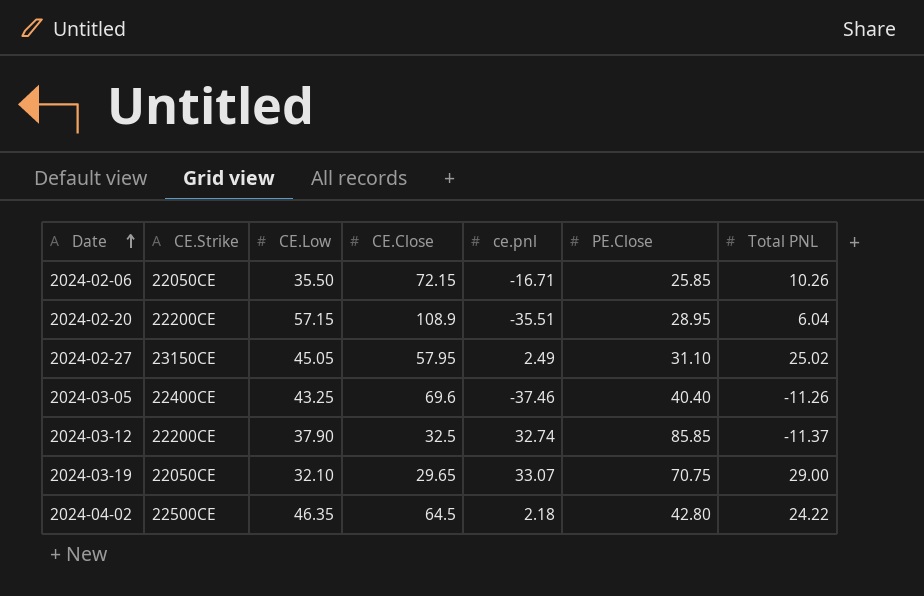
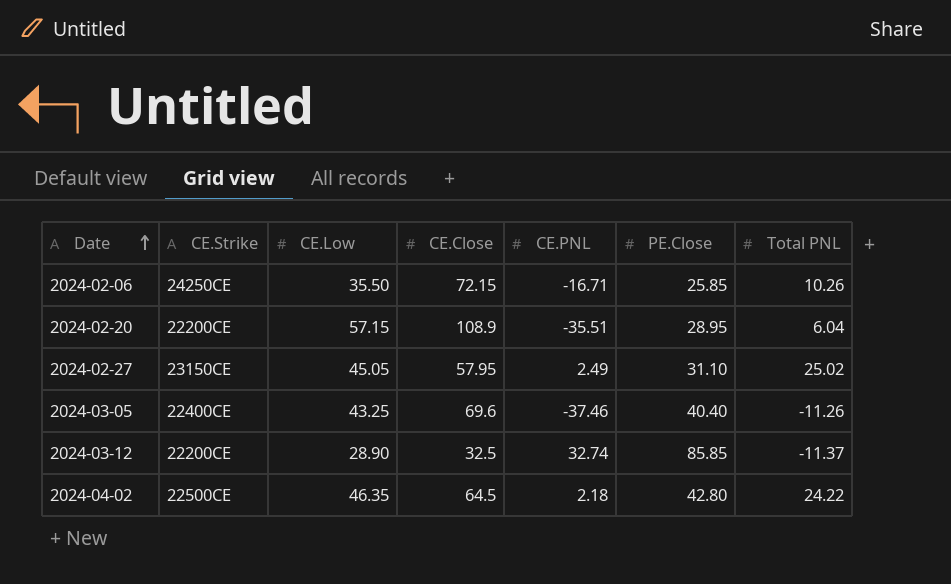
column name: ce.pnl -> CE.PNL
row 2024-03-19: 22050CE | 32.10 | 29.65 | 33.07 | 70.75 | 29.00 -> none
2024-02-06 | CE.Strike: 22050CE -> 24250CE
2024-03-12 | CE.Low: 37.90 -> 28.90

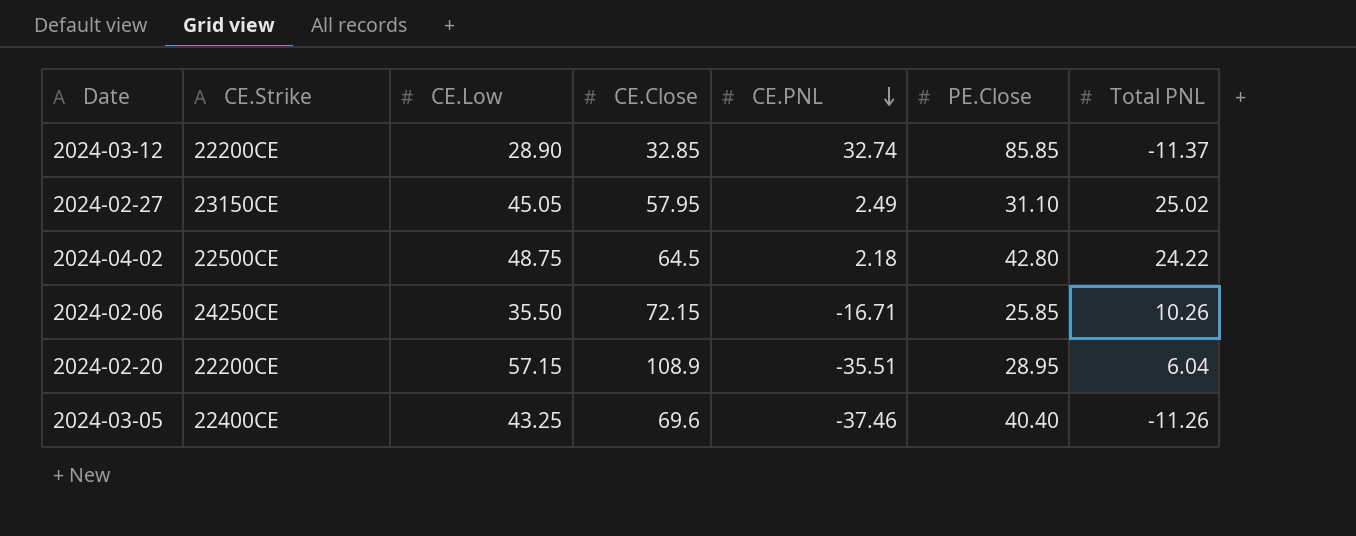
row order: Date ascending -> CE.PNL descending
2024-03-12 | CE.Close: 32.5 -> 32.85
2024-04-02 | CE.Low: 46.35 -> 48.75

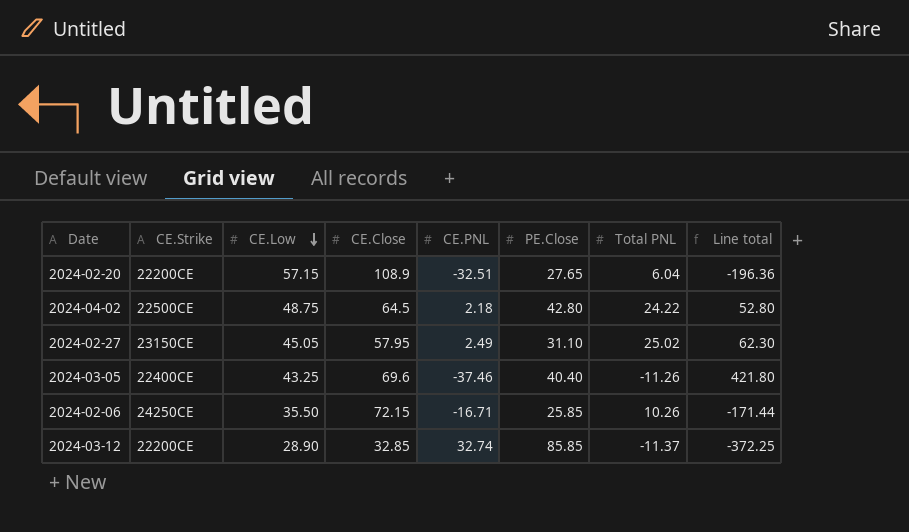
row order: CE.PNL descending -> CE.Low descending
column Line total | formula: none -> [CE.PNL] * [Total PNL]
2024-02-20 | CE.PNL: -35.51 -> -32.51
2024-02-20 | PE.Close: 28.95 -> 27.65

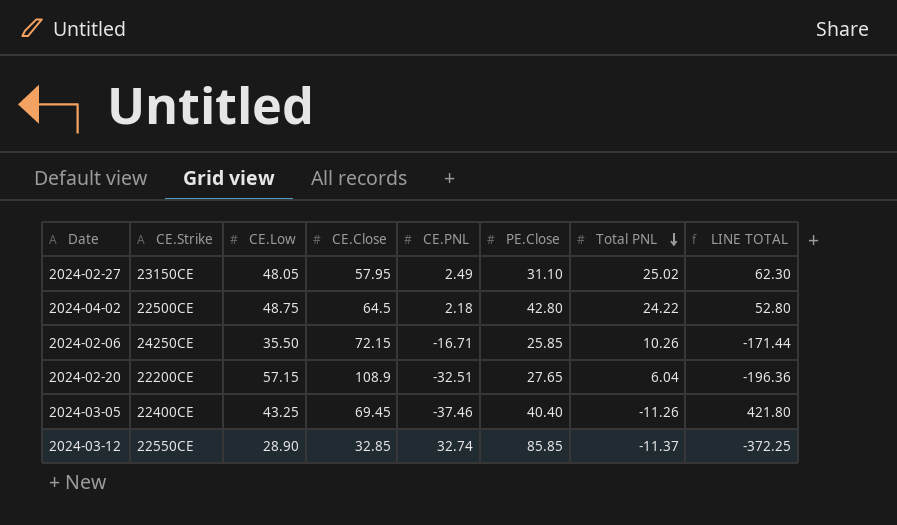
row order: CE.Low descending -> Total PNL descending
column name: Line total -> LINE TOTAL
2024-02-27 | CE.Low: 45.05 -> 48.05
2024-03-05 | CE.Close: 69.6 -> 69.45
2024-03-12 | CE.Strike: 22200CE -> 22550CE

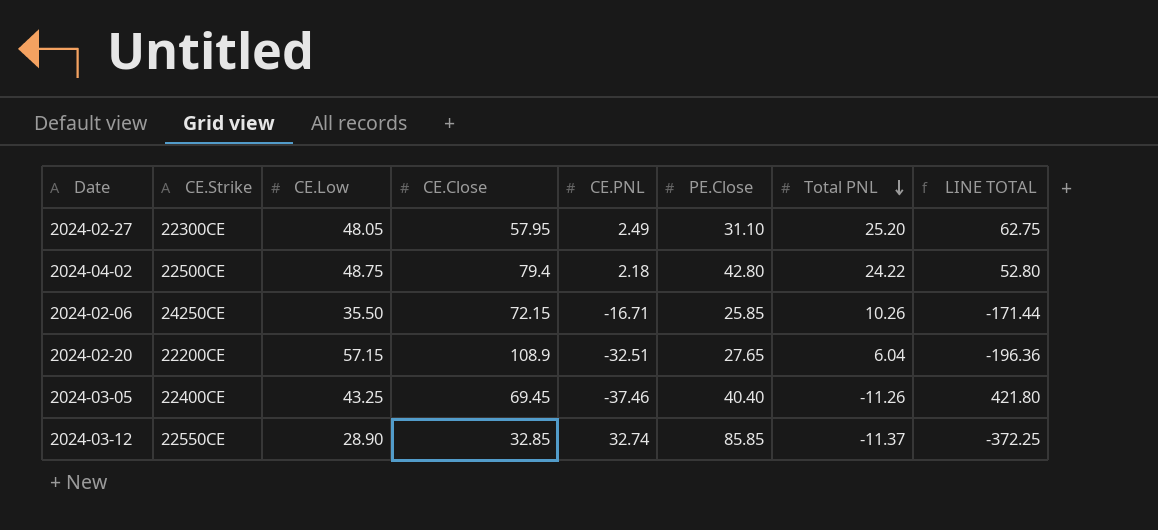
2024-02-27 | CE.Strike: 23150CE -> 22300CE
2024-02-27 | Total PNL: 25.02 -> 25.20
2024-02-27 | LINE TOTAL: 62.30 -> 62.75
2024-04-02 | CE.Close: 64.5 -> 79.4

